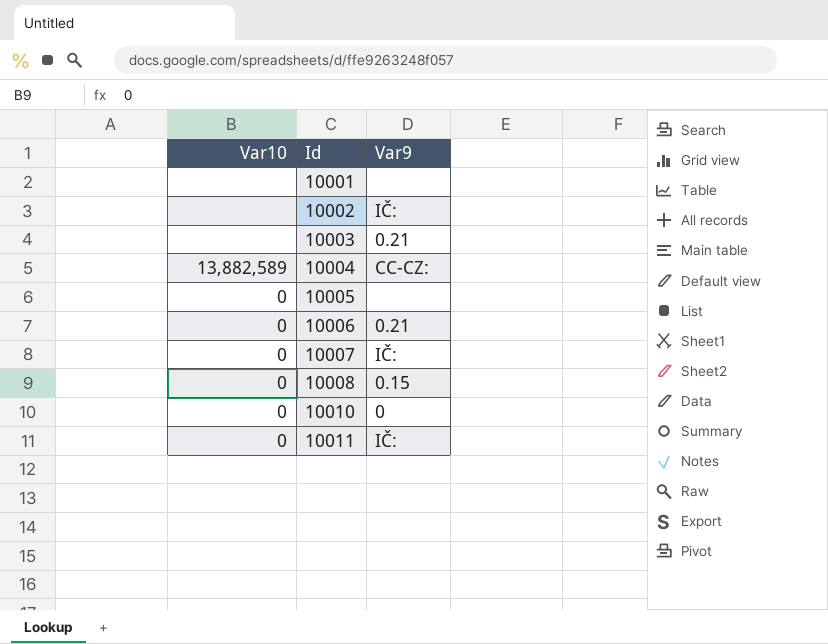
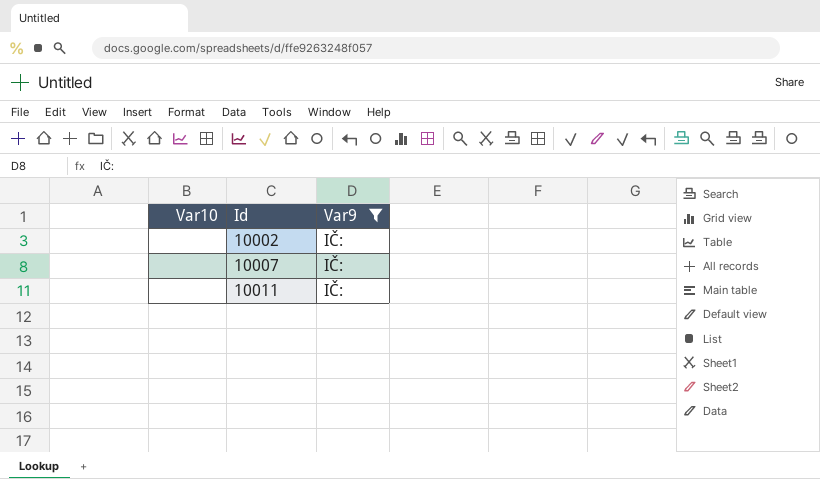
filter: none -> Var9 = IČ:
10007 | Var10: 0 -> none
10011 | Var10: 0 -> none

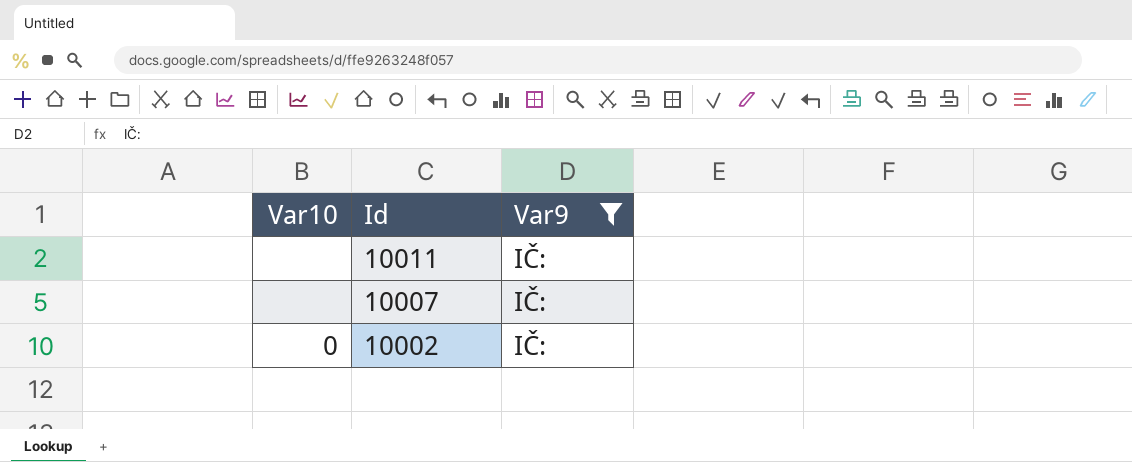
row order: Id ascending -> Id descending
10002 | Var10: none -> 0

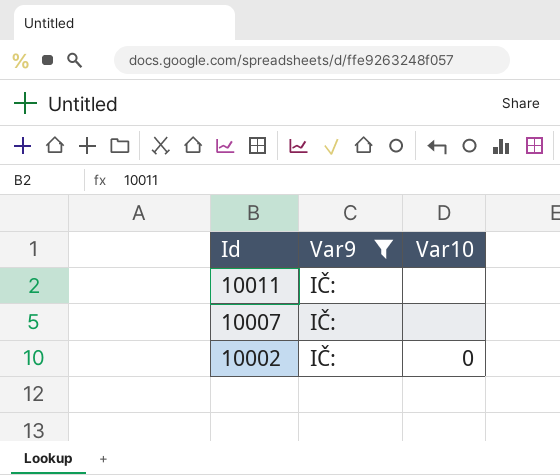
column Var10 | position: 1 -> 3

